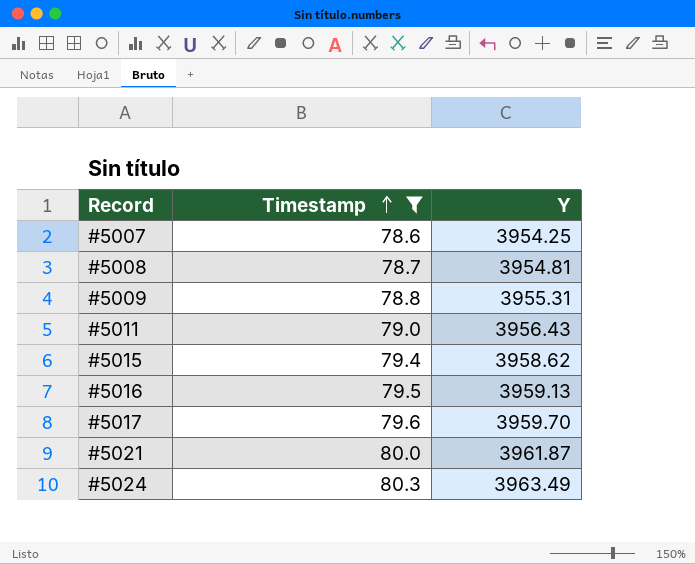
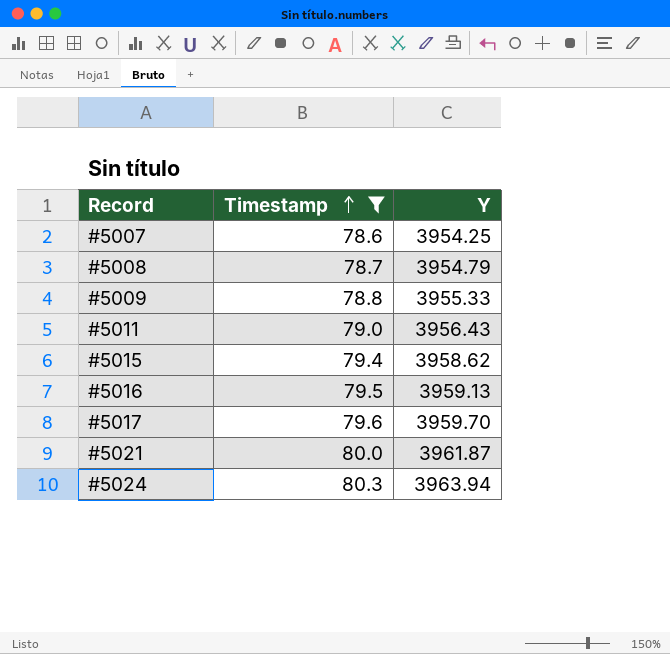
#5008 | Y: 3954.81 -> 3954.79
#5009 | Y: 3955.31 -> 3955.33
#5024 | Y: 3963.49 -> 3963.94

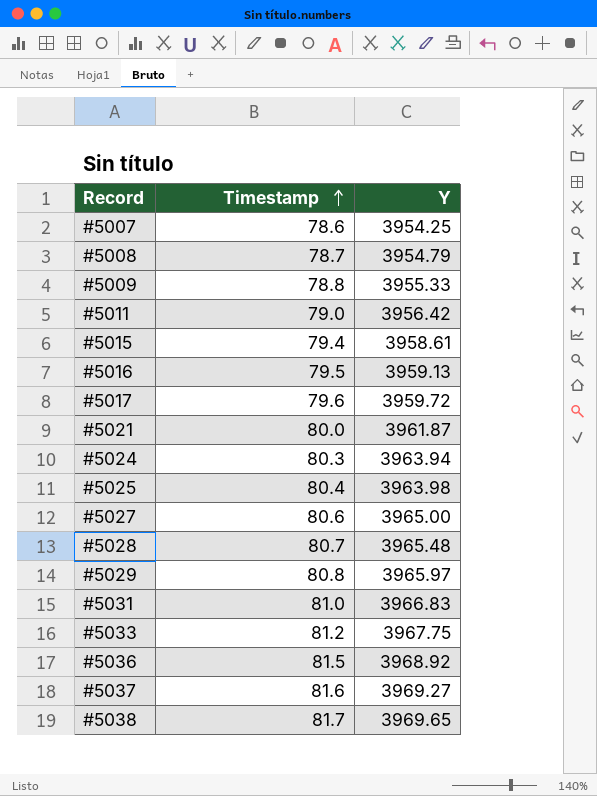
filter: Timestamp <= 80.3 -> none
#5011 | Y: 3956.43 -> 3956.42
#5015 | Y: 3958.62 -> 3958.61
#5017 | Y: 3959.70 -> 3959.72

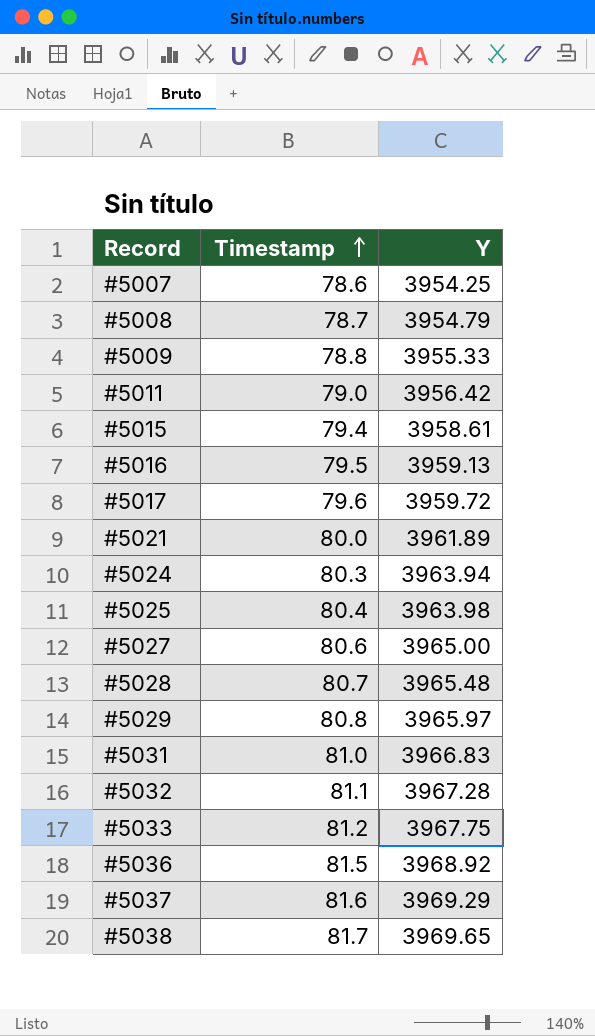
#5021 | Y: 3961.87 -> 3961.89
row #5032: none -> 81.1 | 3967.28
#5037 | Y: 3969.27 -> 3969.29

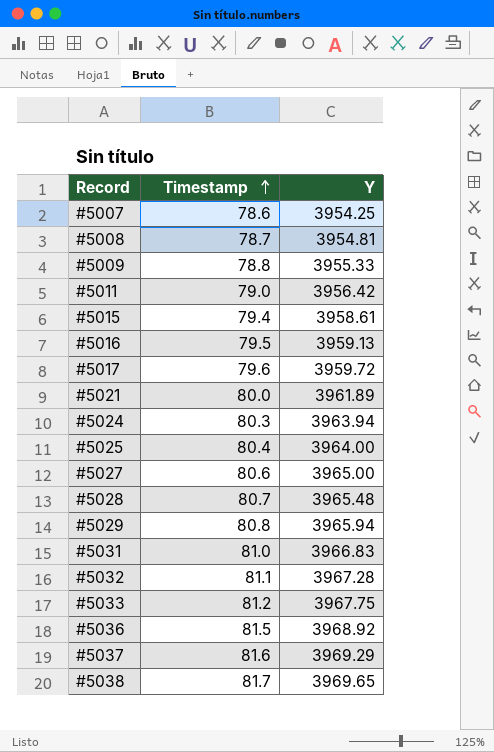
#5008 | Y: 3954.79 -> 3954.81
#5025 | Y: 3963.98 -> 3964.00
#5029 | Y: 3965.97 -> 3965.94

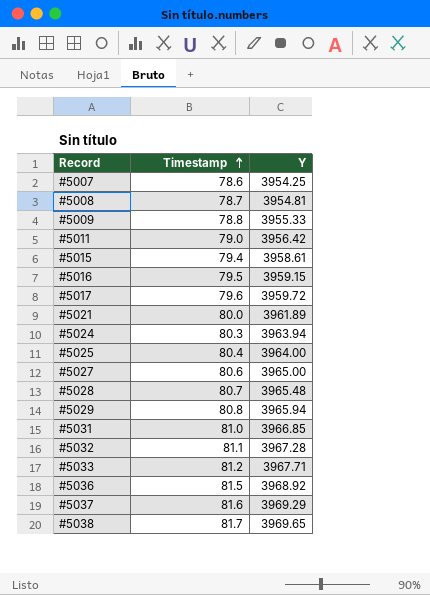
#5016 | Y: 3959.13 -> 3959.15
#5031 | Y: 3966.83 -> 3966.85
#5033 | Y: 3967.75 -> 3967.71

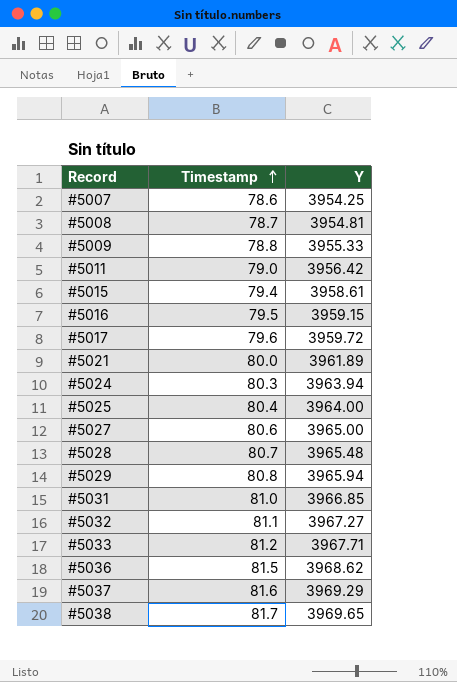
#5032 | Y: 3967.28 -> 3967.27
#5036 | Y: 3968.92 -> 3968.62

